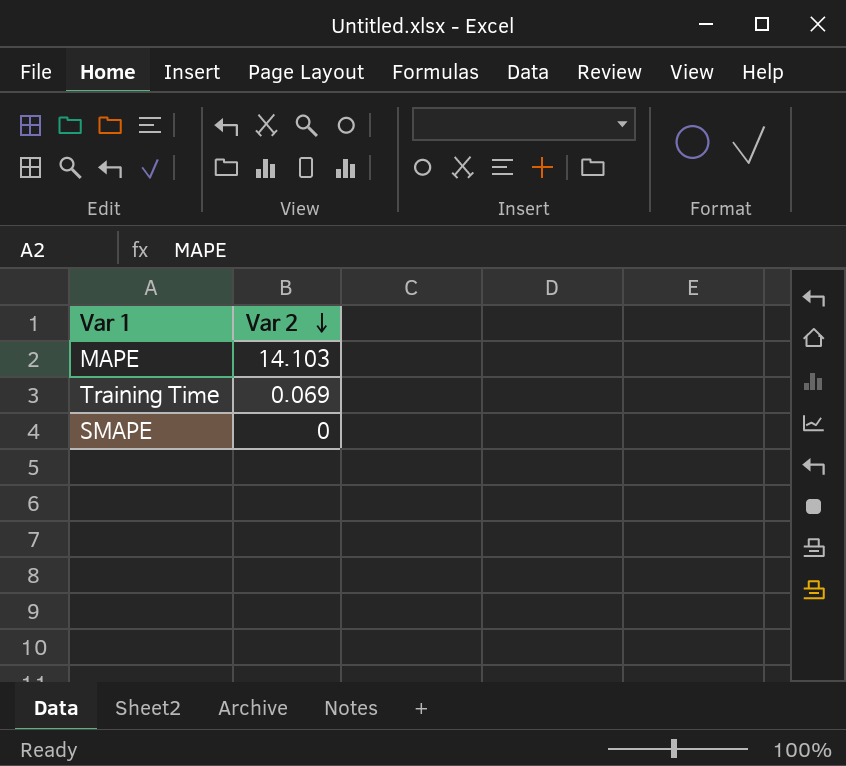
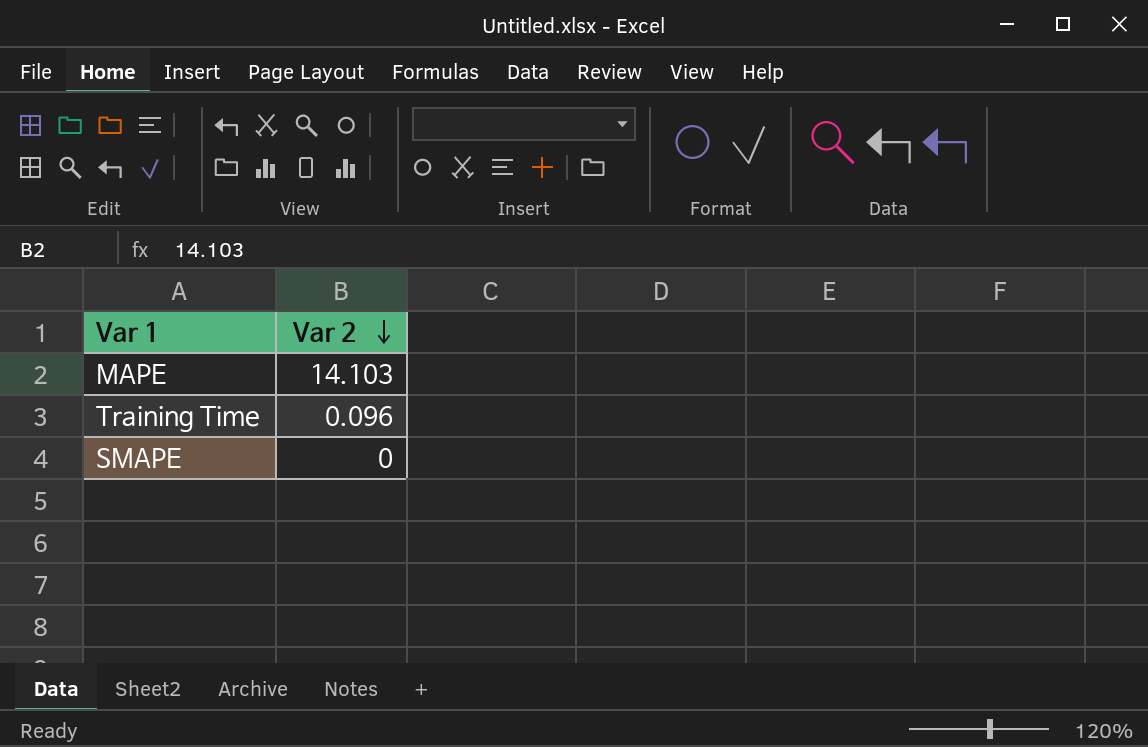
Training Time | Var 2: 0.069 -> 0.096

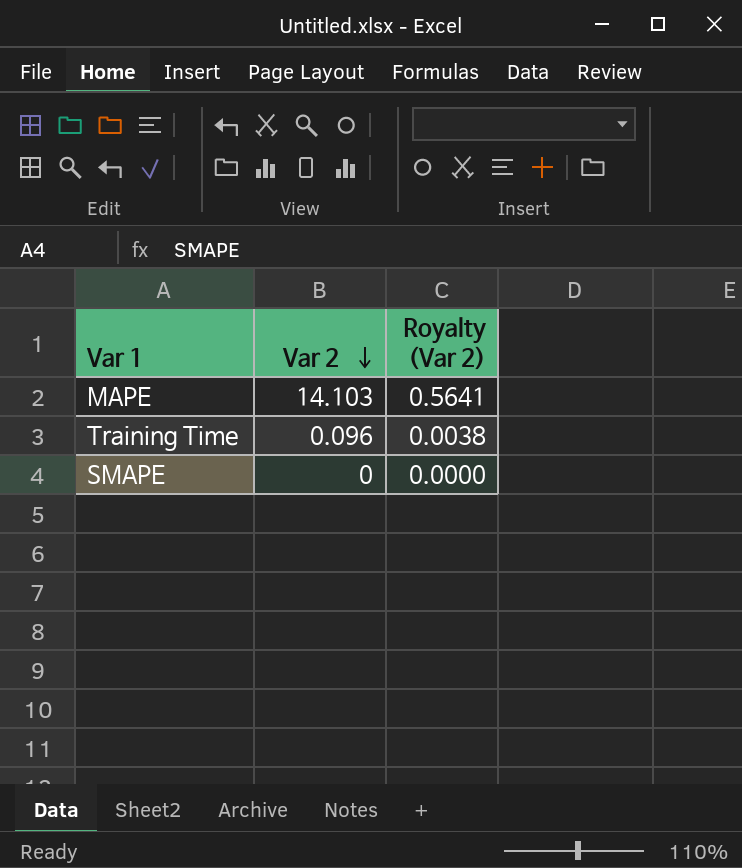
column Royalty (Var 2) | formula: none -> [Var 2] * 0.04

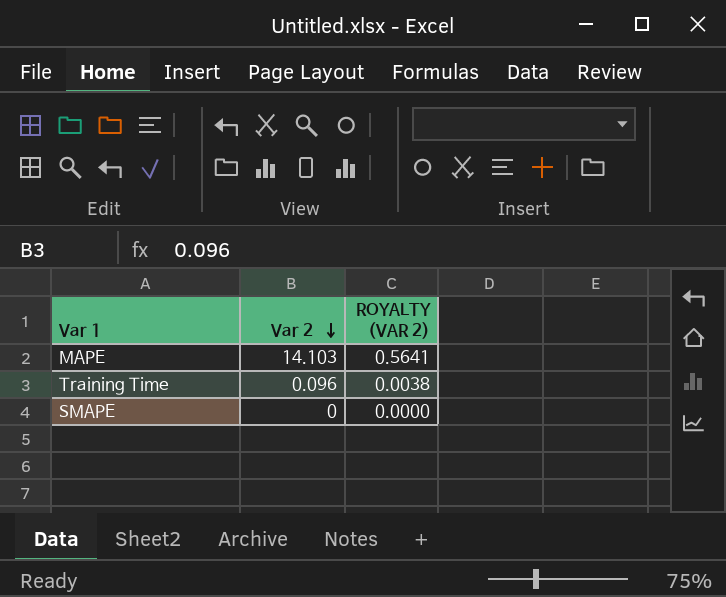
column name: Royalty (Var 2) -> ROYALTY (VAR 2)

